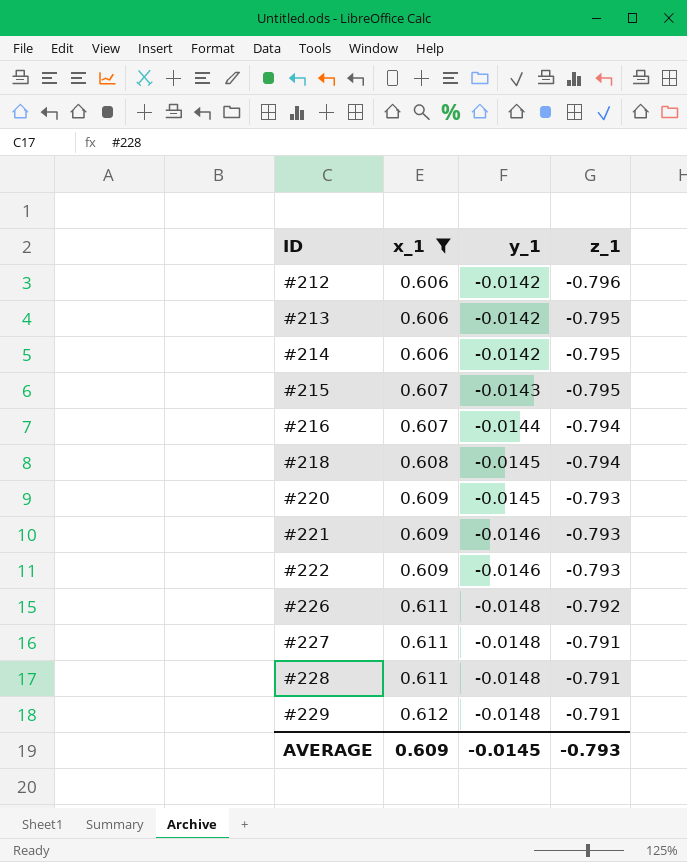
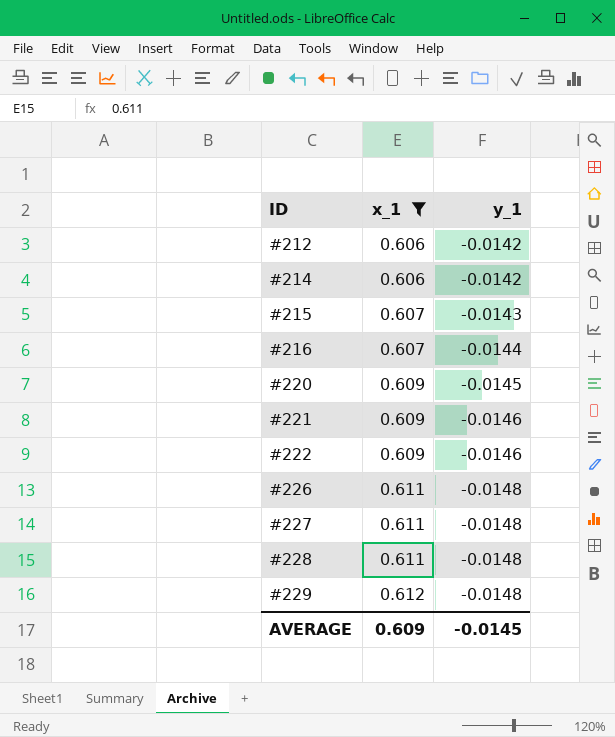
column z_1 | position: 4 -> none
row #213: 0.606 | -0.0142 | -0.795 -> none
row #218: 0.608 | -0.0145 | -0.794 -> none

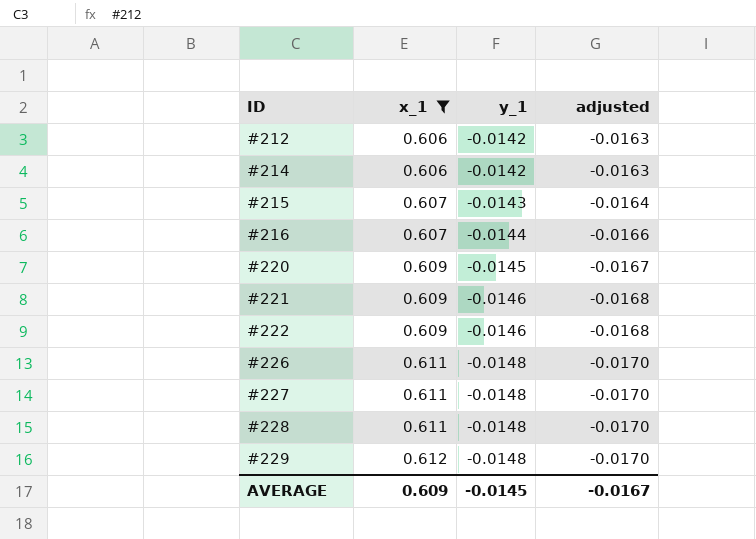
column adjusted | formula: none -> [y_1] * 1.15

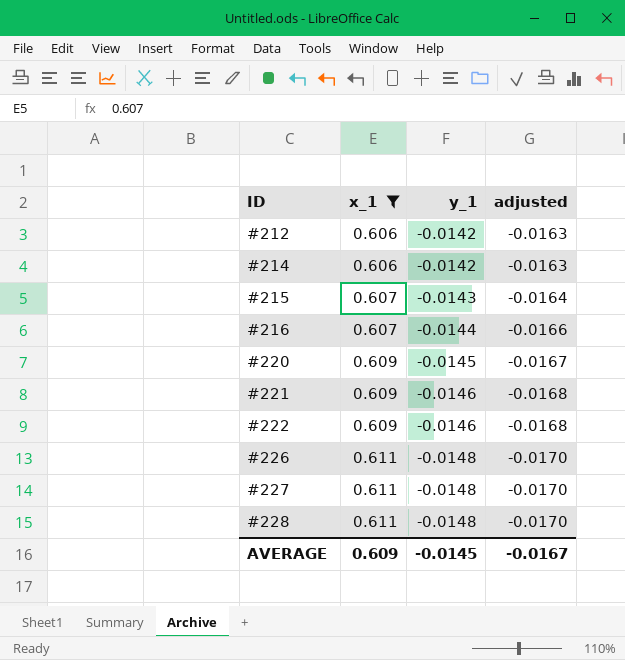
row #229: 0.612 | -0.0148 | -0.0170 -> none

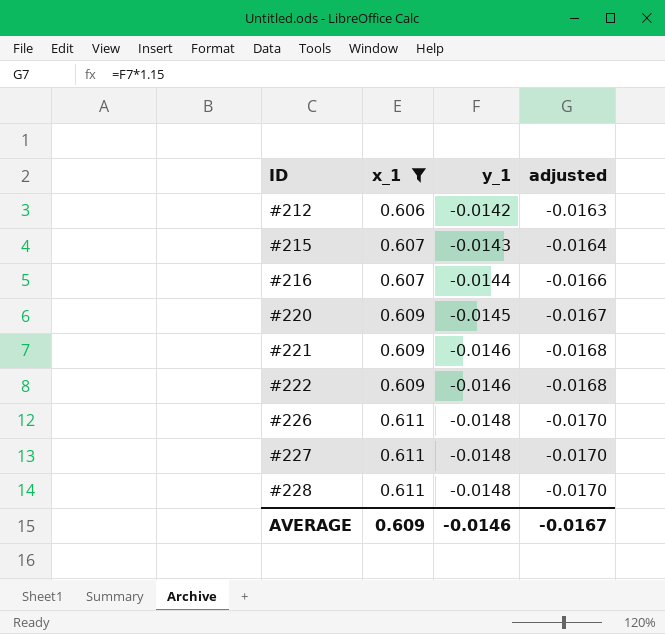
row #214: 0.606 | -0.0142 | -0.0163 -> none
AVERAGE | y_1: -0.0145 -> -0.0146

